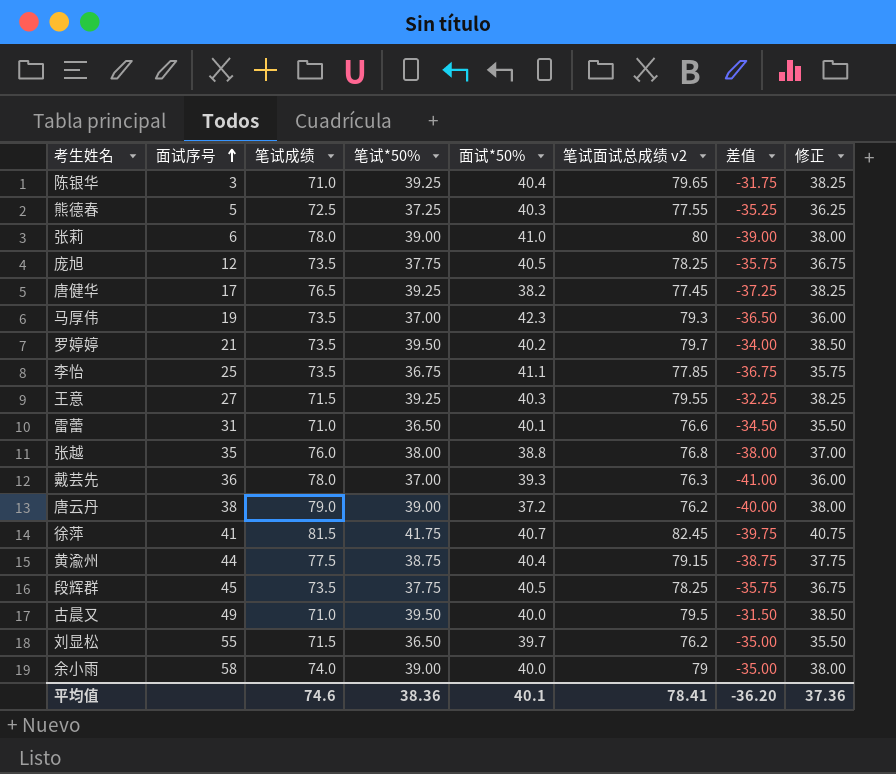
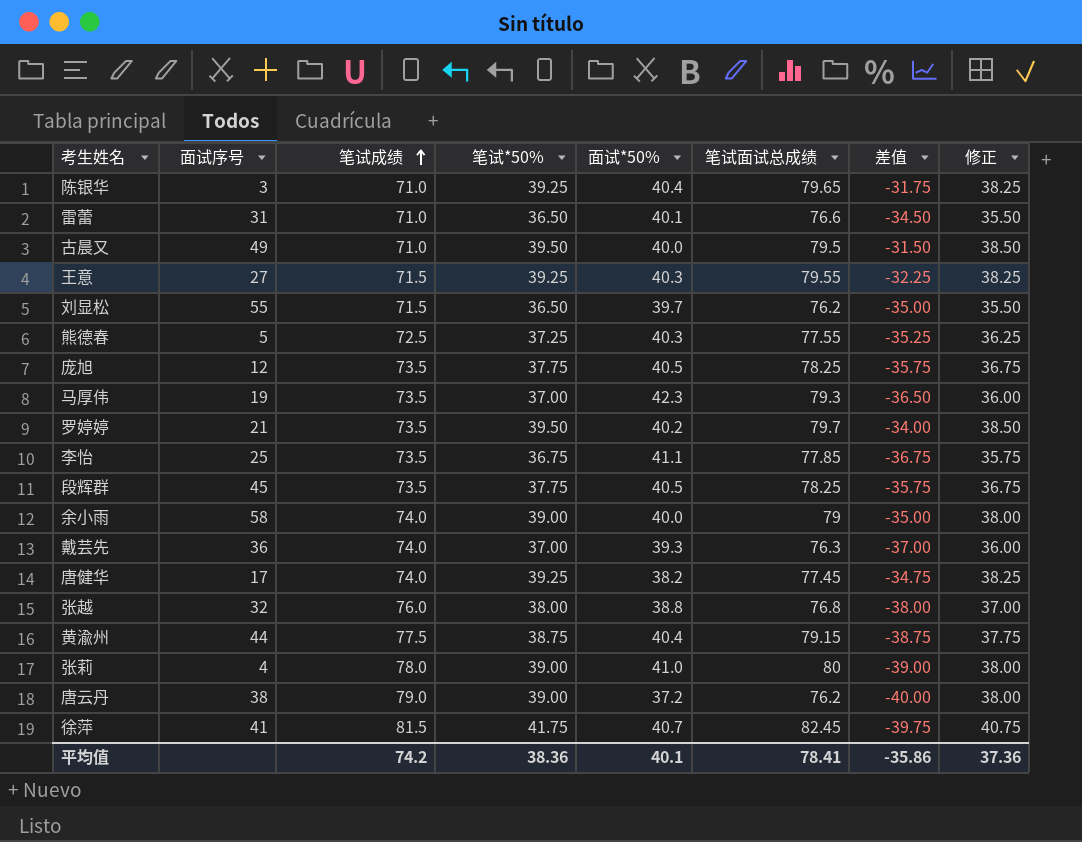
row order: 面试序号 ascending -> 笔试成绩 ascending
column name: 笔试面试总成绩 v2 -> 笔试面试总成绩
戴芸先 | 笔试成绩: 78.0 -> 74.0
戴芸先 | 差值: -41.00 -> -37.00
唐健华 | 笔试成绩: 76.5 -> 74.0
唐健华 | 差值: -37.25 -> -34.75
张越 | 面试序号: 35 -> 32
张莉 | 面试序号: 6 -> 4
平均值 | 笔试成绩: 74.6 -> 74.2
平均值 | 差值: -36.20 -> -35.86

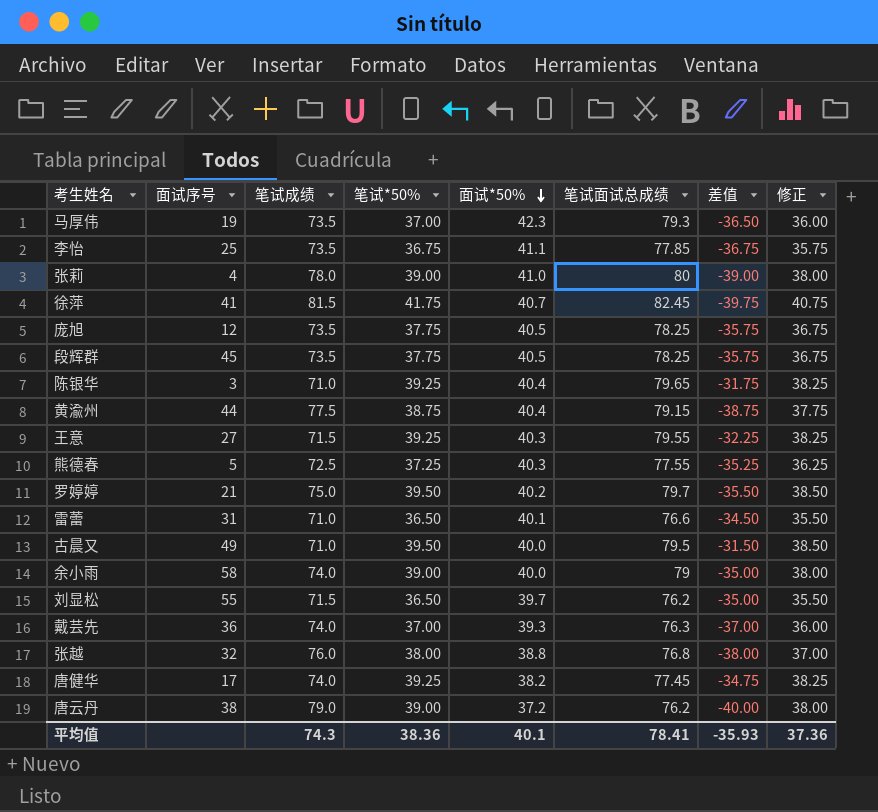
row order: 笔试成绩 ascending -> 面试*50% descending
罗婷婷 | 笔试成绩: 73.5 -> 75.0
罗婷婷 | 差值: -34.00 -> -35.50
平均值 | 笔试成绩: 74.2 -> 74.3
平均值 | 差值: -35.86 -> -35.93

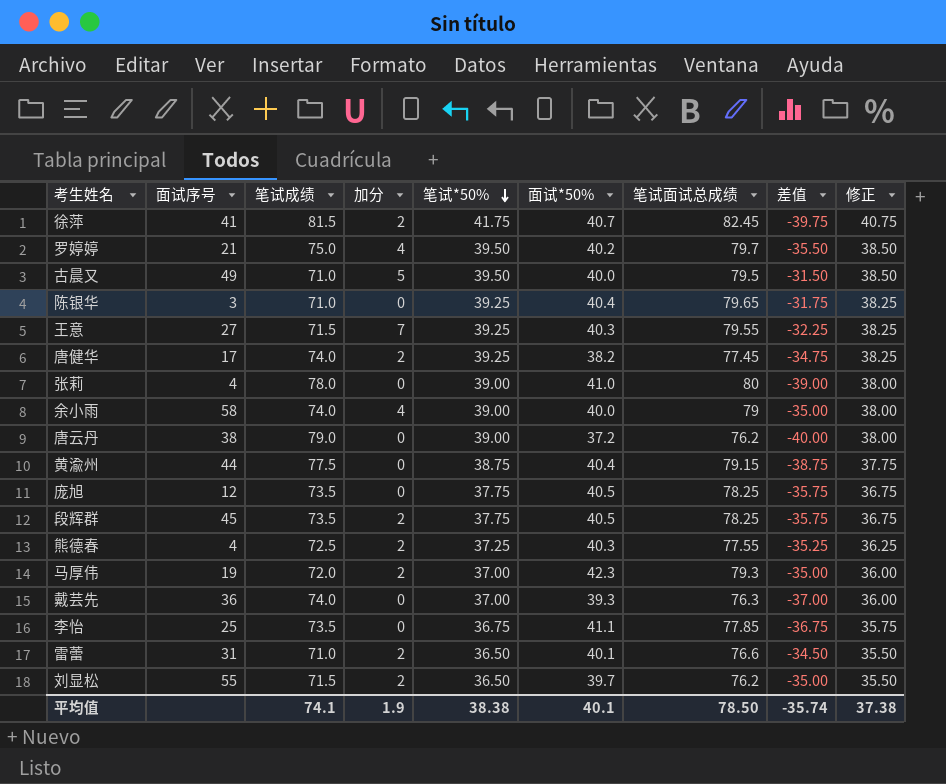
row order: 面试*50% descending -> 笔试*50% descending
column 加分 | position: none -> 4
row 张越: 32 | 76.0 | 38.00 | 38.8 | 76.8 | -38.00 | 37.00 -> none
熊德春 | 面试序号: 5 -> 4
马厚伟 | 笔试成绩: 73.5 -> 72.0
马厚伟 | 差值: -36.50 -> -35.00
平均值 | 笔试成绩: 74.3 -> 74.1
平均值 | 笔试*50%: 38.36 -> 38.38
平均值 | 笔试面试总成绩: 78.41 -> 78.50
平均值 | 差值: -35.93 -> -35.74
平均值 | 修正: 37.36 -> 37.38

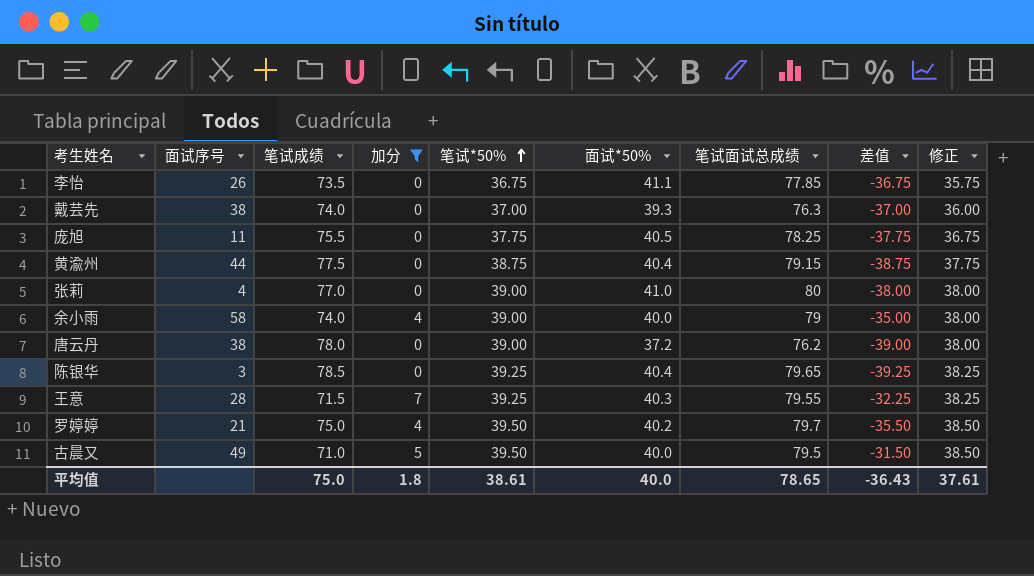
filter: none -> 加分 != 2
row order: 笔试*50% descending -> 笔试*50% ascending
李怡 | 面试序号: 25 -> 26
戴芸先 | 面试序号: 36 -> 38
庞旭 | 面试序号: 12 -> 11
庞旭 | 笔试成绩: 73.5 -> 75.5
庞旭 | 差值: -35.75 -> -37.75
张莉 | 笔试成绩: 78.0 -> 77.0
张莉 | 差值: -39.00 -> -38.00
唐云丹 | 笔试成绩: 79.0 -> 78.0
唐云丹 | 差值: -40.00 -> -39.00
陈银华 | 笔试成绩: 71.0 -> 78.5
陈银华 | 差值: -31.75 -> -39.25
王意 | 面试序号: 27 -> 28
平均值 | 笔试成绩: 74.1 -> 75.0
平均值 | 加分: 1.9 -> 1.8
平均值 | 笔试*50%: 38.38 -> 38.61
平均值 | 面试*50%: 40.1 -> 40.0
平均值 | 笔试面试总成绩: 78.50 -> 78.65
平均值 | 差值: -35.74 -> -36.43
平均值 | 修正: 37.38 -> 37.61

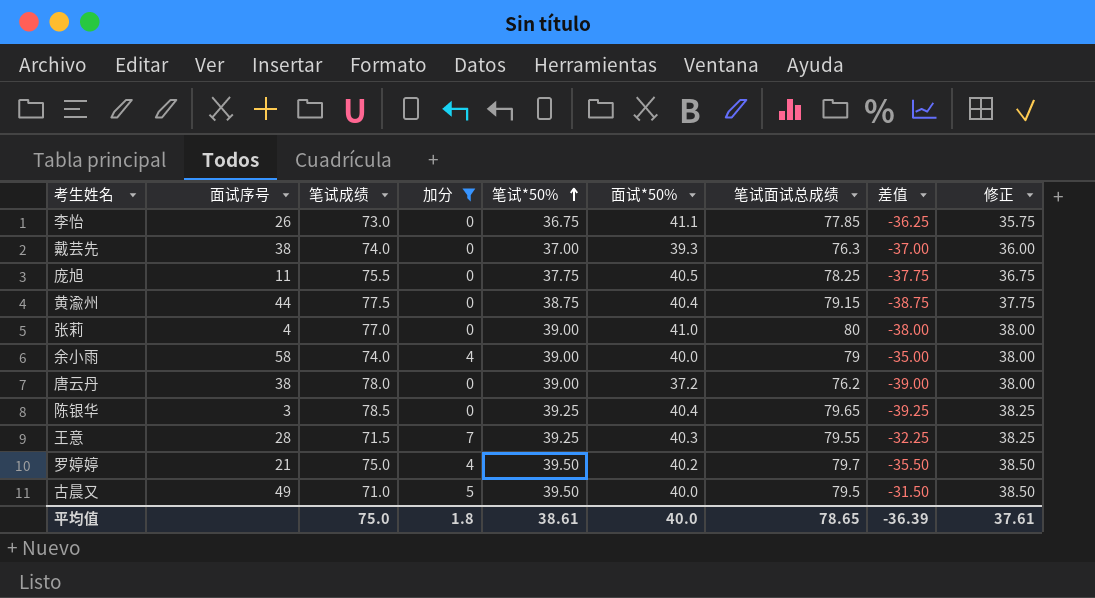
李怡 | 笔试成绩: 73.5 -> 73.0
李怡 | 差值: -36.75 -> -36.25
平均值 | 差值: -36.43 -> -36.39

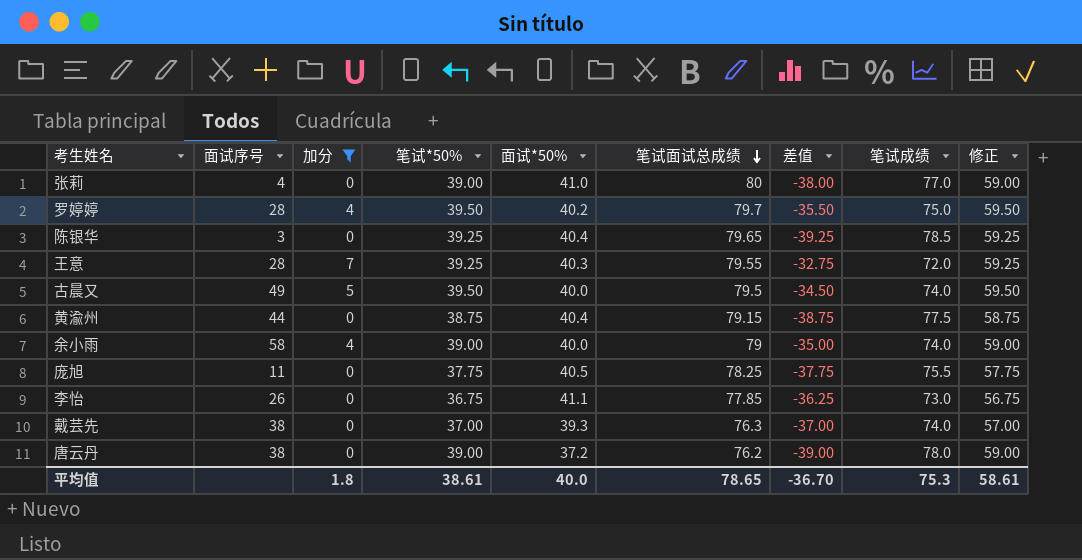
row order: 笔试*50% ascending -> 笔试面试总成绩 descending
column 笔试成绩 | position: 3 -> 8
column 修正 | formula: [笔试*50%] - 1 -> [笔试*50%] + 20
罗婷婷 | 面试序号: 21 -> 28
王意 | 差值: -32.25 -> -32.75
王意 | 笔试成绩: 71.5 -> 72.0
古晨又 | 差值: -31.50 -> -34.50
古晨又 | 笔试成绩: 71.0 -> 74.0
平均值 | 差值: -36.39 -> -36.70
平均值 | 笔试成绩: 75.0 -> 75.3
平均值 | 修正: 37.61 -> 58.61

